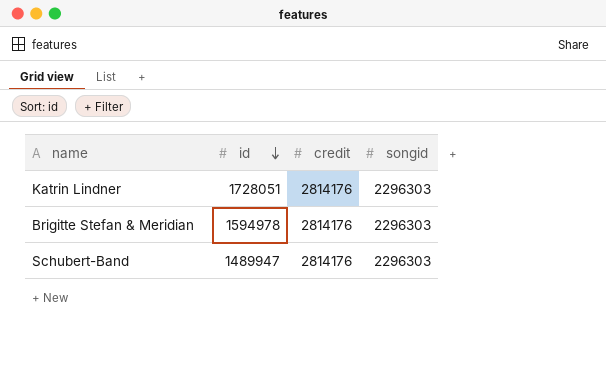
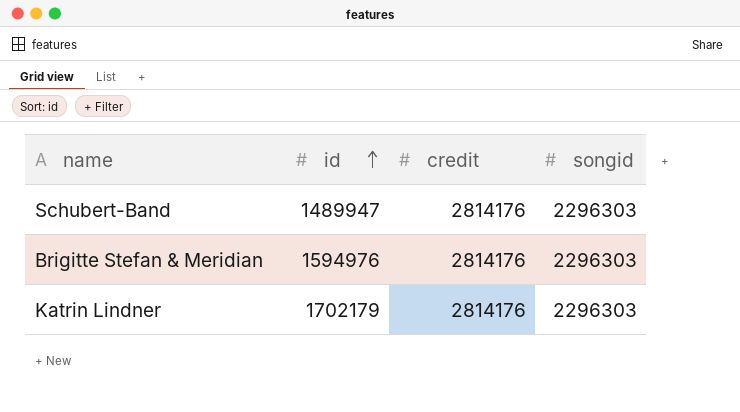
row order: id descending -> id ascending
Brigitte Stefan & Meridian | id: 1594978 -> 1594976
Katrin Lindner | id: 1728051 -> 1702179

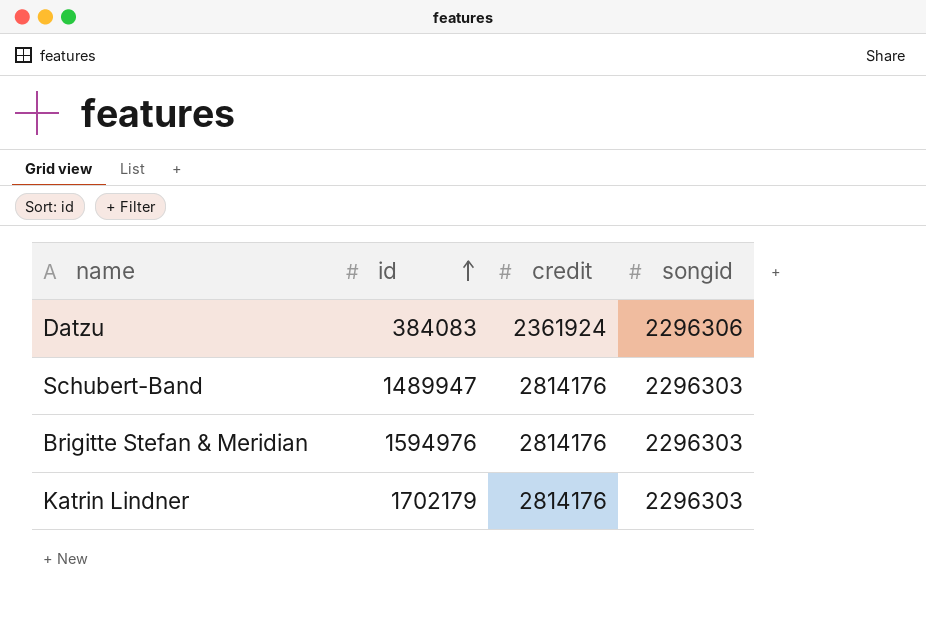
row Datzu: none -> 384083 | 2361924 | 2296306

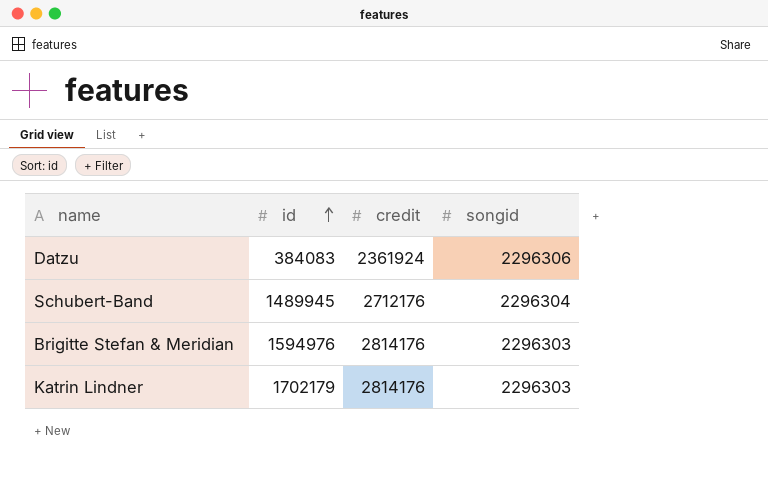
Schubert-Band | id: 1489947 -> 1489945
Schubert-Band | credit: 2814176 -> 2712176
Schubert-Band | songid: 2296303 -> 2296304

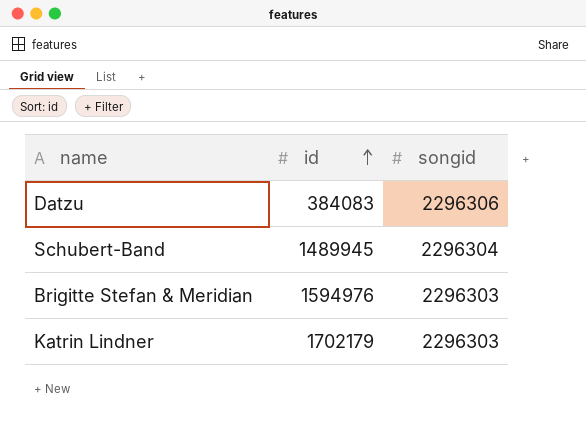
column credit | position: 3 -> none

